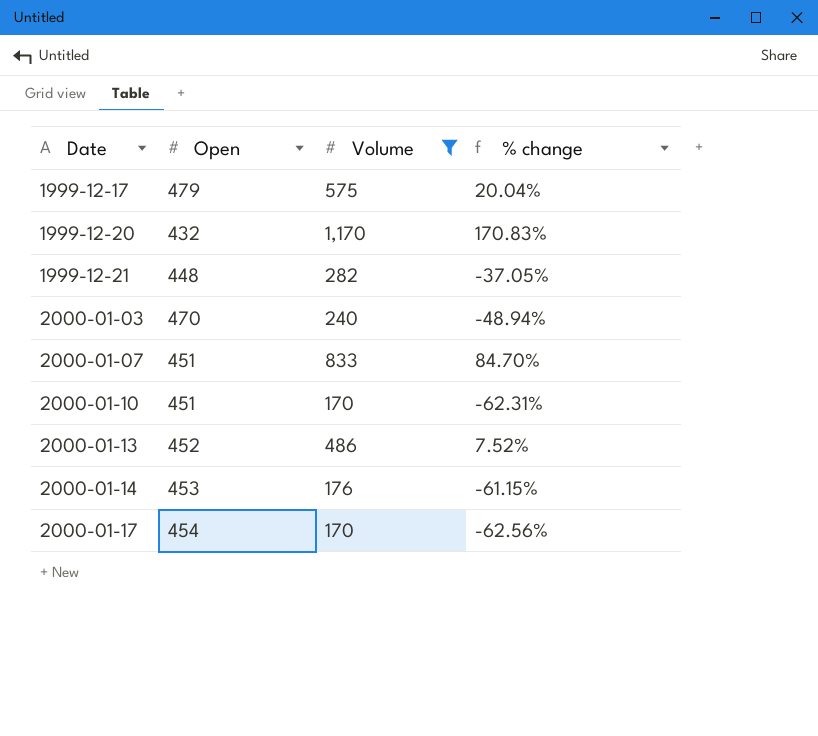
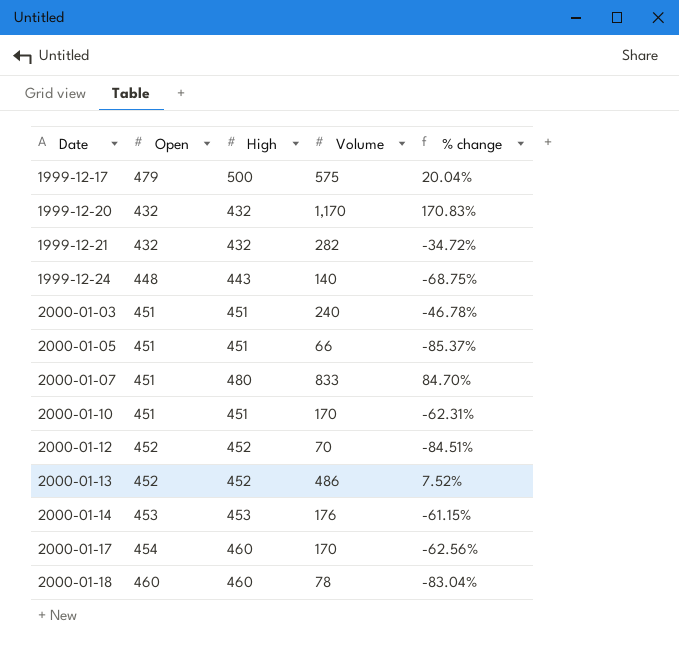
filter: Volume >= 170 -> none
column High | position: none -> 3
1999-12-21 | Open: 448 -> 432
1999-12-21 | % change: -37.05% -> -34.72%
2000-01-03 | Open: 470 -> 451
2000-01-03 | % change: -48.94% -> -46.78%

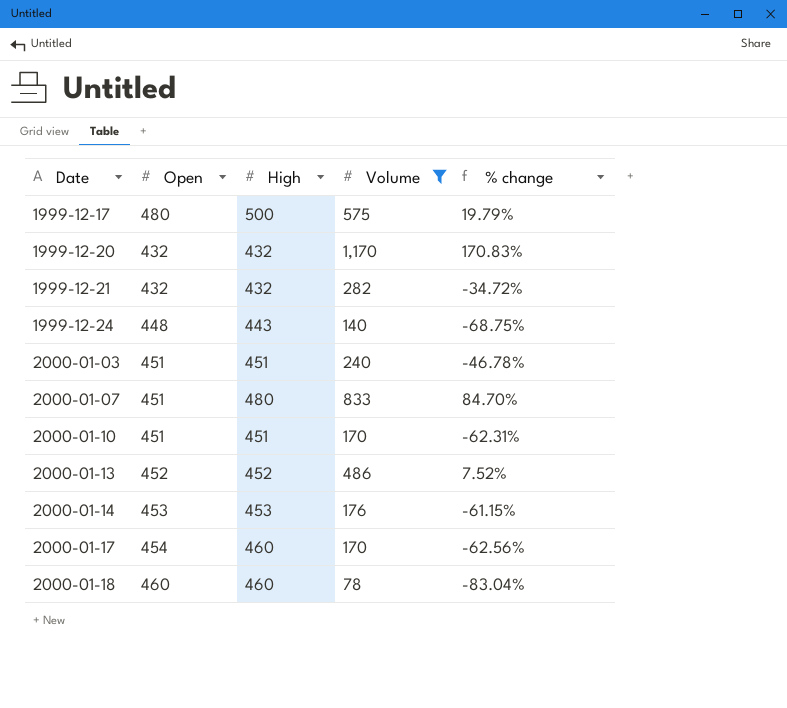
filter: none -> Volume >= 78
1999-12-17 | Open: 479 -> 480
1999-12-17 | % change: 20.04% -> 19.79%

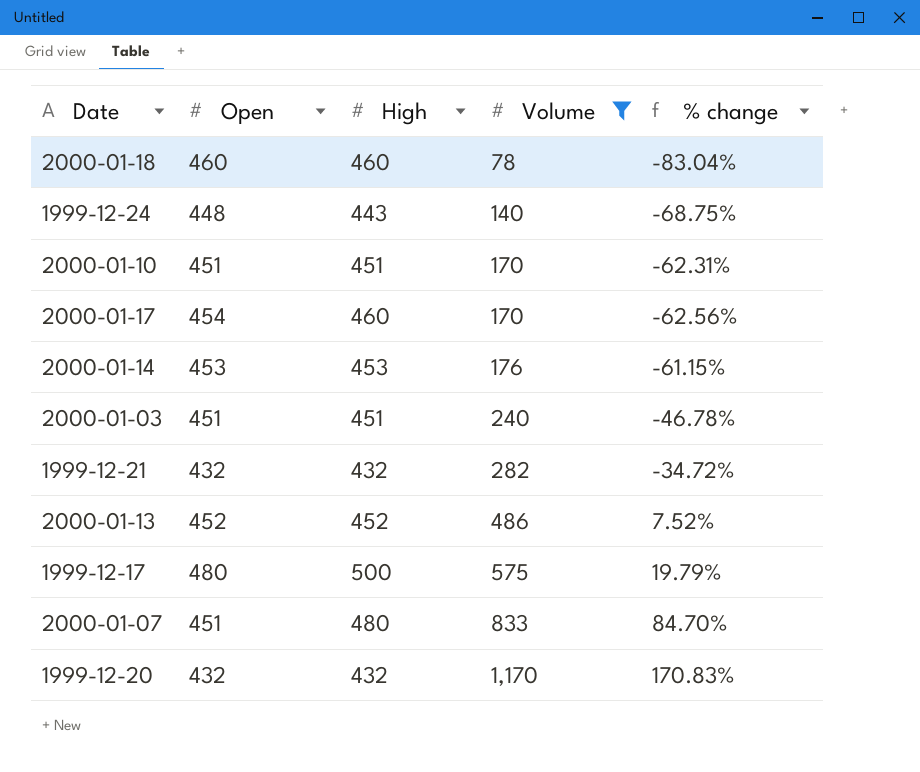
row order: Date ascending -> Volume ascending

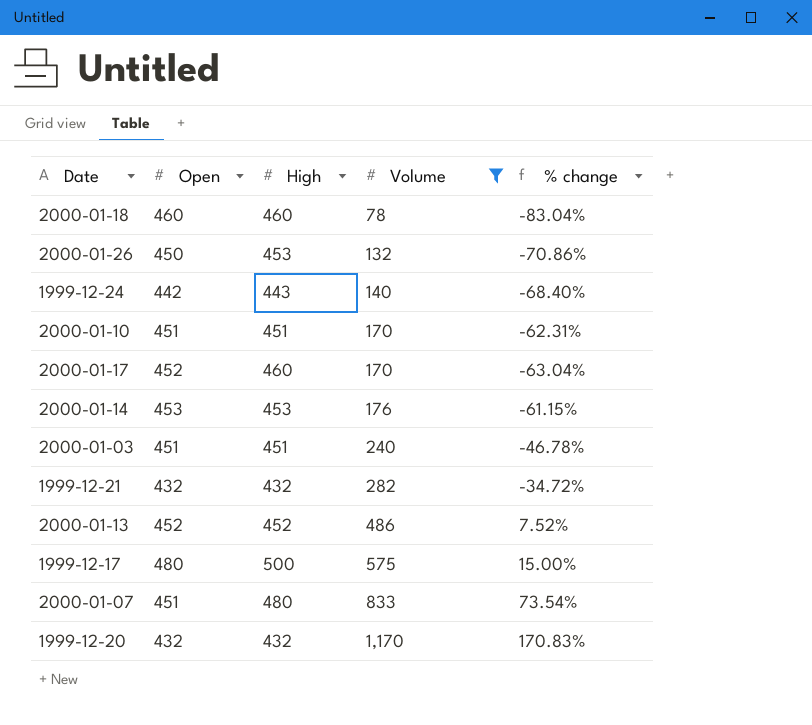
column % change | formula: ([Volume] - [Open]) / [Open] -> ([Volume] - [High]) / [High]
row 2000-01-26: none -> 450 | 453 | 132 | -70.86%
1999-12-24 | Open: 448 -> 442
2000-01-17 | Open: 454 -> 452

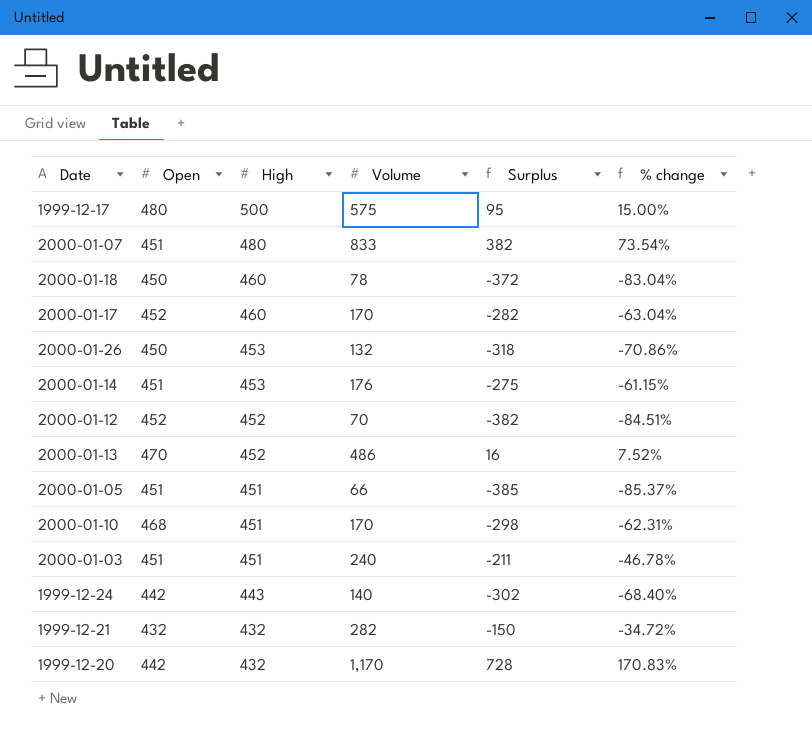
filter: Volume >= 78 -> none
row order: Volume ascending -> High descending
column Surplus | formula: none -> [Volume] - [Open]
2000-01-18 | Open: 460 -> 450
2000-01-14 | Open: 453 -> 451
2000-01-13 | Open: 452 -> 470
2000-01-10 | Open: 451 -> 468
1999-12-20 | Open: 432 -> 442

